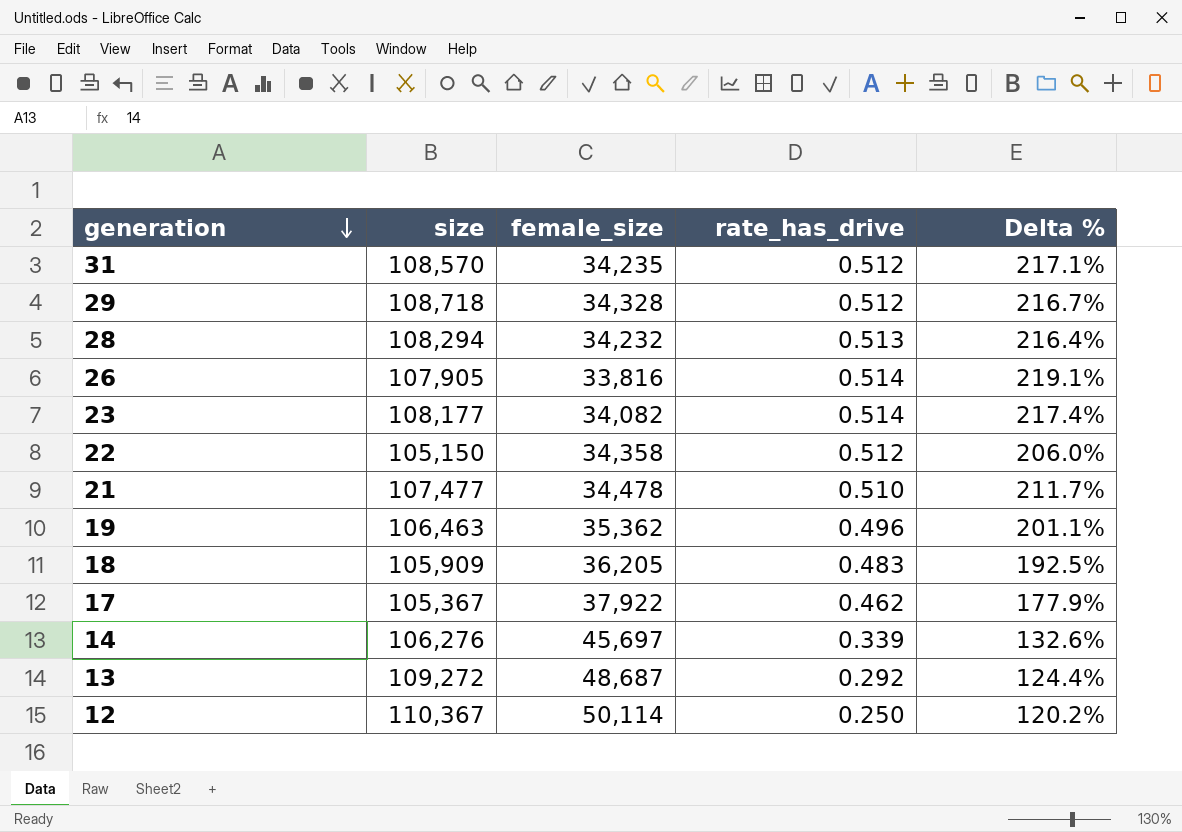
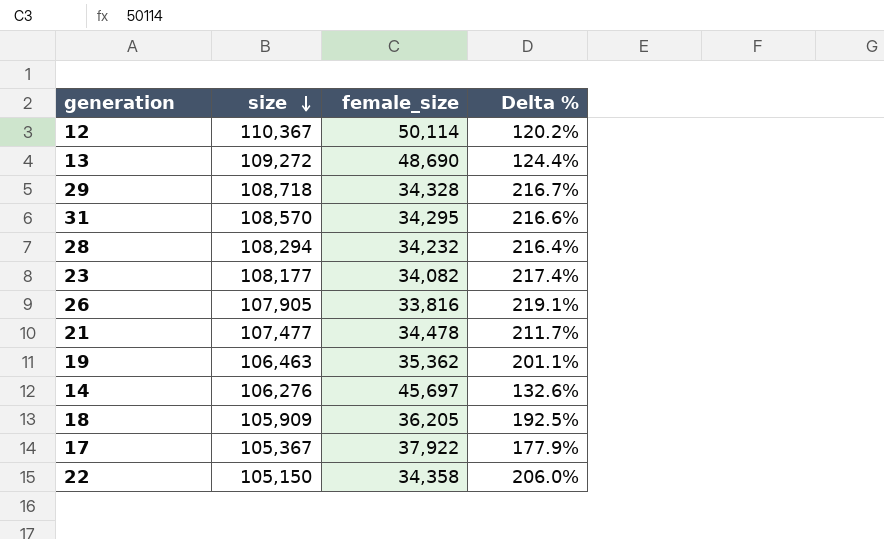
row order: generation descending -> size descending
column rate_has_drive | position: 4 -> none
13 | female_size: 48,687 -> 48,690
31 | female_size: 34,235 -> 34,295
31 | Delta %: 217.1% -> 216.6%

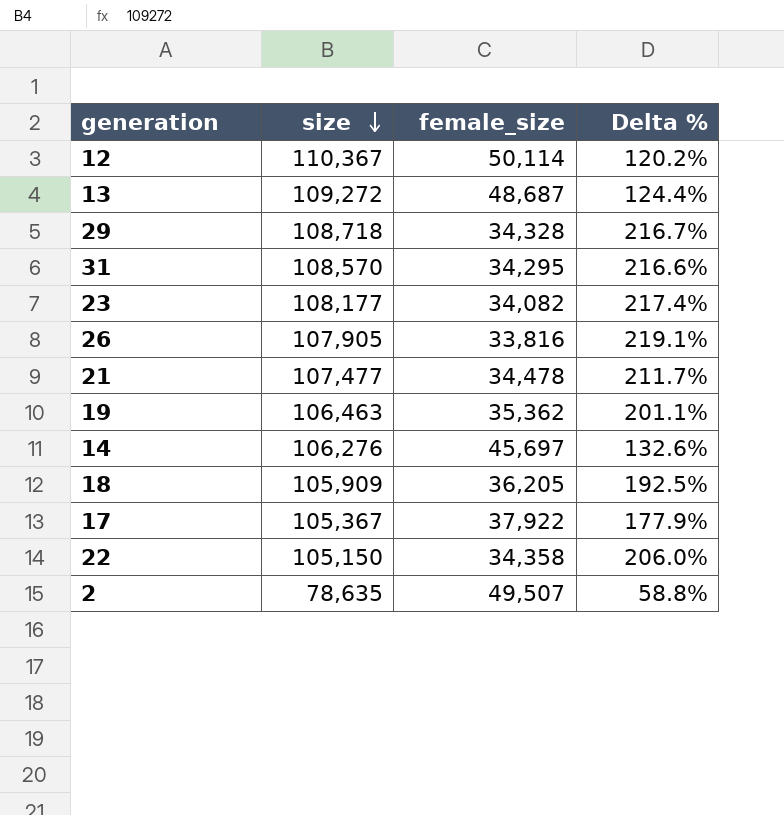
row 28: 108,294 | 34,232 | 216.4% -> none
13 | female_size: 48,690 -> 48,687
row 2: none -> 78,635 | 49,507 | 58.8%

